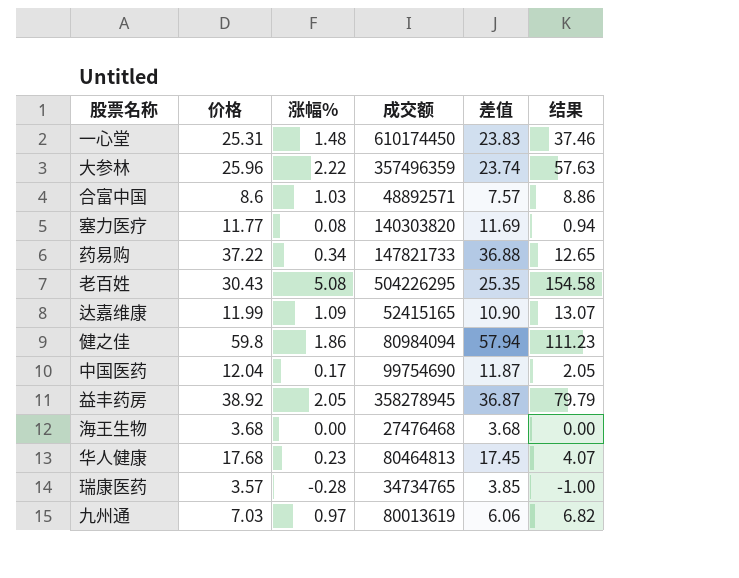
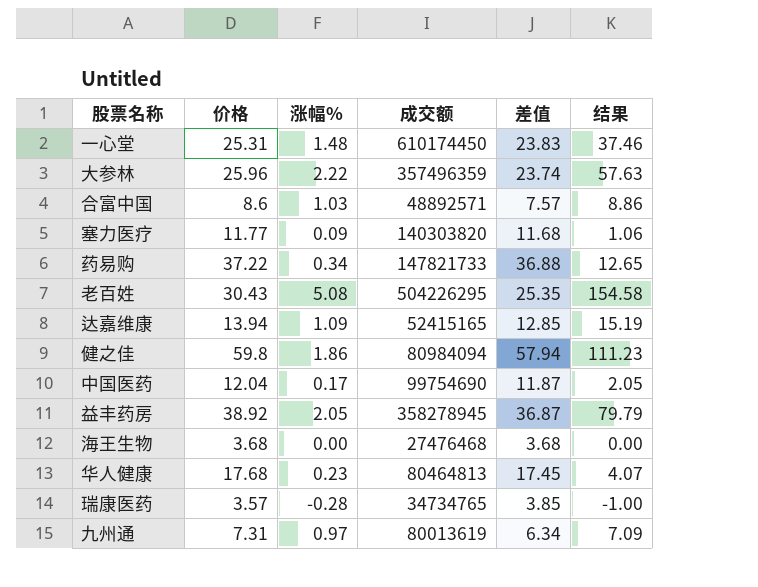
塞力医疗 | 涨幅%: 0.08 -> 0.09
塞力医疗 | 差值: 11.69 -> 11.68
塞力医疗 | 结果: 0.94 -> 1.06
达嘉维康 | 价格: 11.99 -> 13.94
达嘉维康 | 差值: 10.90 -> 12.85
达嘉维康 | 结果: 13.07 -> 15.19
九州通 | 价格: 7.03 -> 7.31
九州通 | 差值: 6.06 -> 6.34
九州通 | 结果: 6.82 -> 7.09

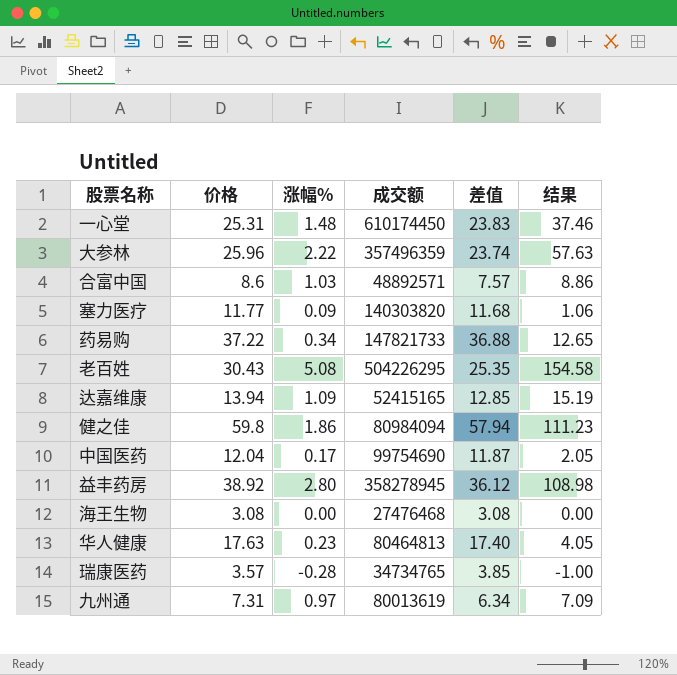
益丰药房 | 涨幅%: 2.05 -> 2.80
益丰药房 | 差值: 36.87 -> 36.12
益丰药房 | 结果: 79.79 -> 108.98
海王生物 | 价格: 3.68 -> 3.08
海王生物 | 差值: 3.68 -> 3.08
华人健康 | 价格: 17.68 -> 17.63
华人健康 | 差值: 17.45 -> 17.40
华人健康 | 结果: 4.07 -> 4.05

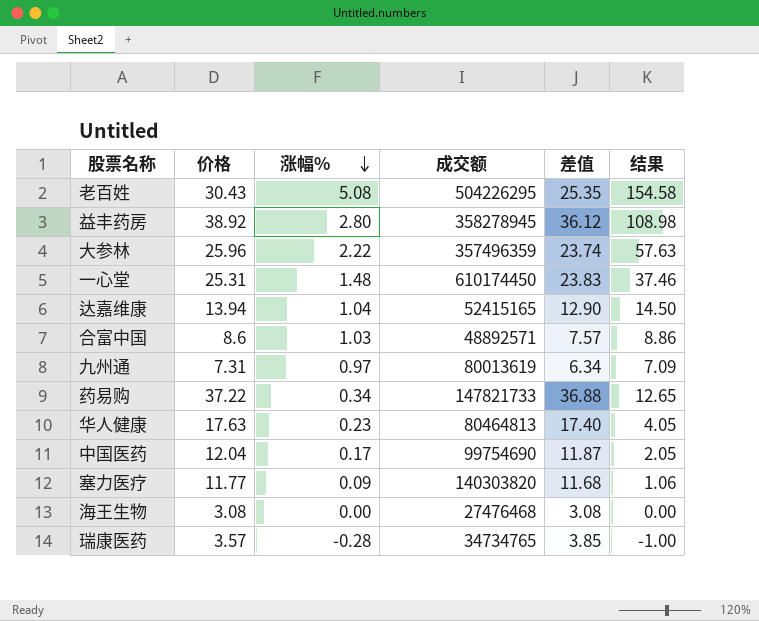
row order: none -> 涨幅% descending
row 健之佳: 59.8 | 1.86 | 80984094 | 57.94 | 111.23 -> none
达嘉维康 | 涨幅%: 1.09 -> 1.04
达嘉维康 | 差值: 12.85 -> 12.90
达嘉维康 | 结果: 15.19 -> 14.50

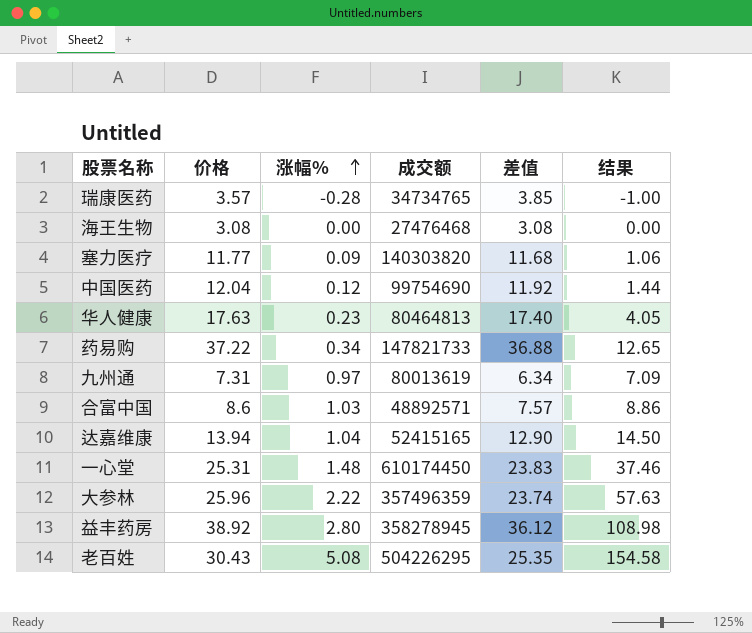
row order: 涨幅% descending -> 涨幅% ascending
中国医药 | 涨幅%: 0.17 -> 0.12
中国医药 | 差值: 11.87 -> 11.92
中国医药 | 结果: 2.05 -> 1.44

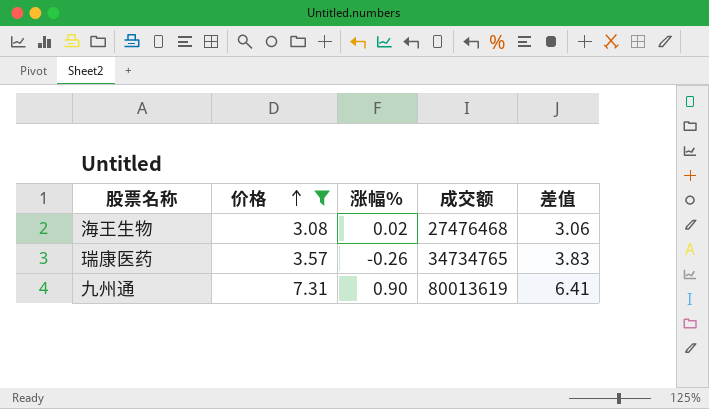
filter: none -> 价格 <= 7.31
row order: 涨幅% ascending -> 价格 ascending
column 结果 | formula: [价格] * [涨幅%] -> none
海王生物 | 涨幅%: 0.00 -> 0.02
海王生物 | 差值: 3.08 -> 3.06
瑞康医药 | 涨幅%: -0.28 -> -0.26
瑞康医药 | 差值: 3.85 -> 3.83
九州通 | 涨幅%: 0.97 -> 0.90
九州通 | 差值: 6.34 -> 6.41

